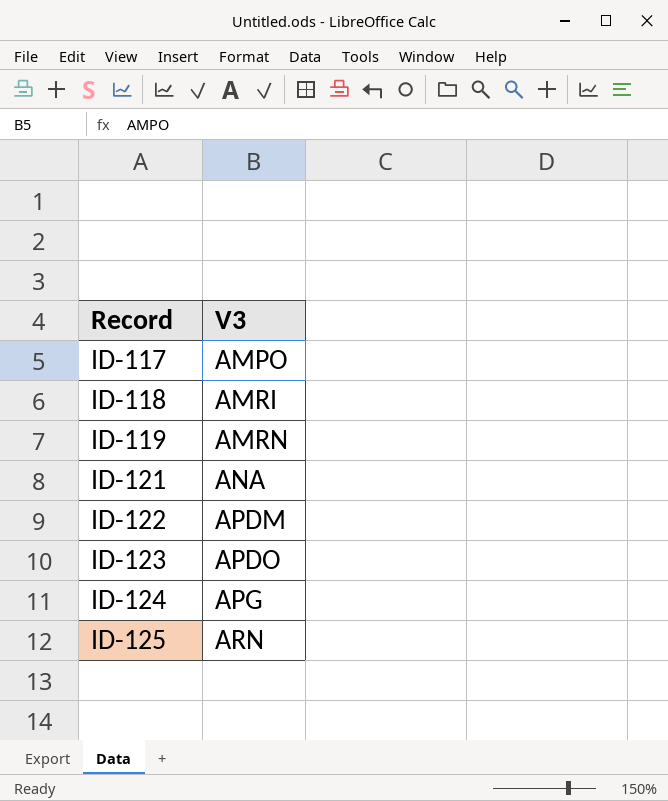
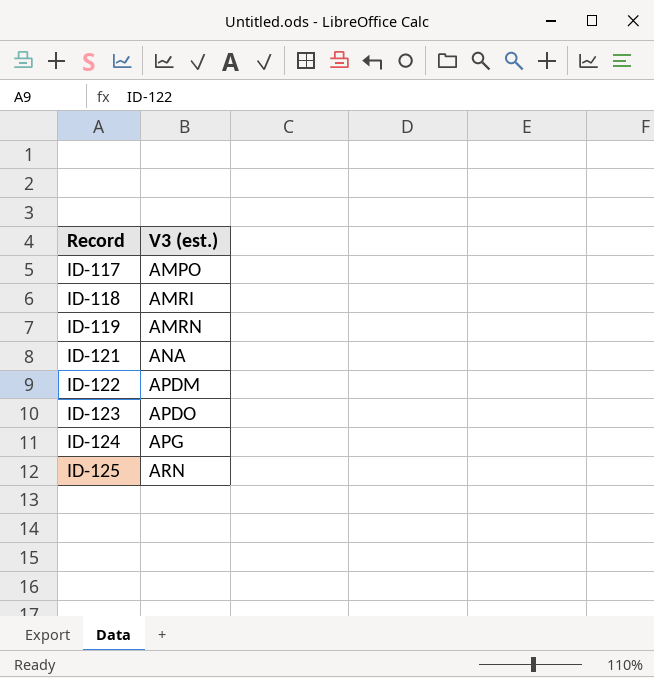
column name: V3 -> V3 (est.)

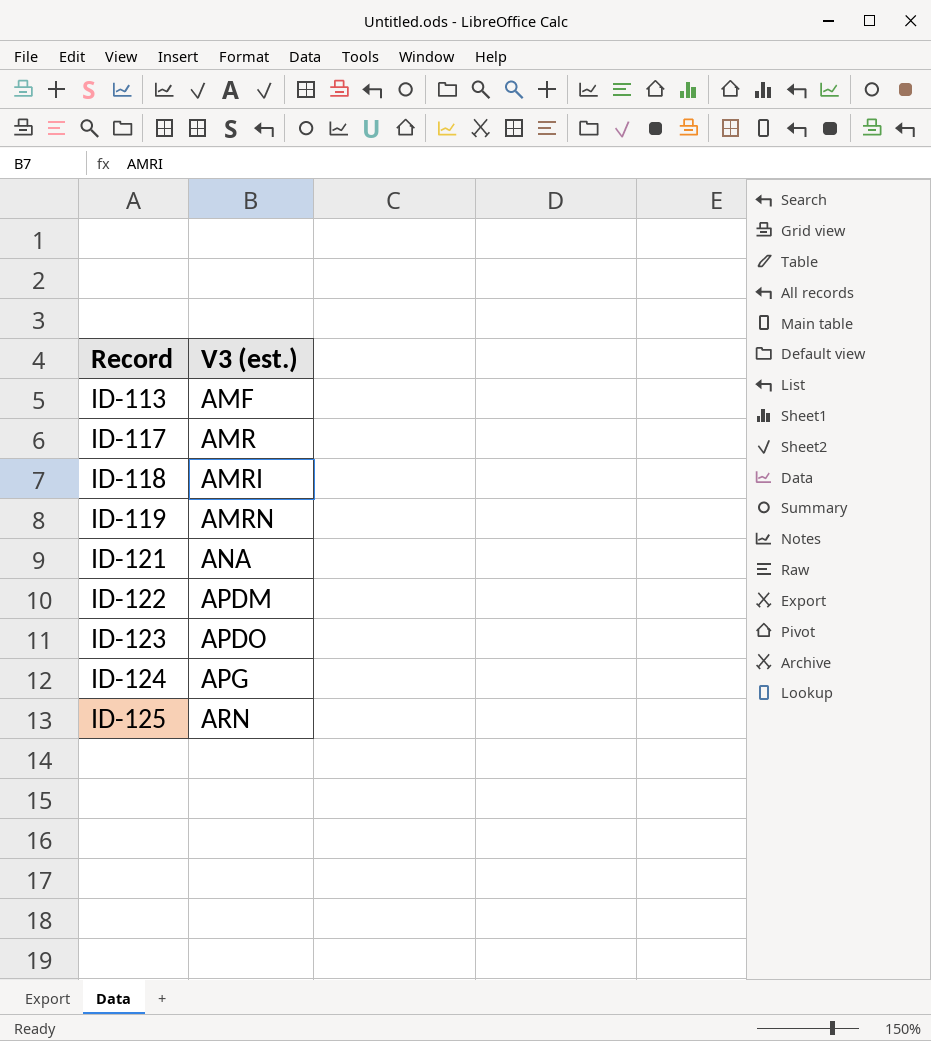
row ID-113: none -> AMF
ID-117 | V3 (est.): AMPO -> AMR

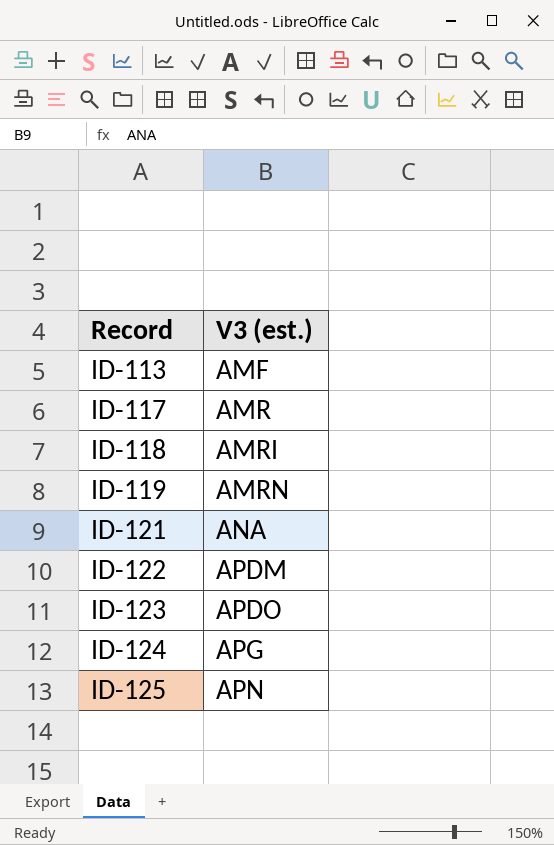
ID-125 | V3 (est.): ARN -> APN

